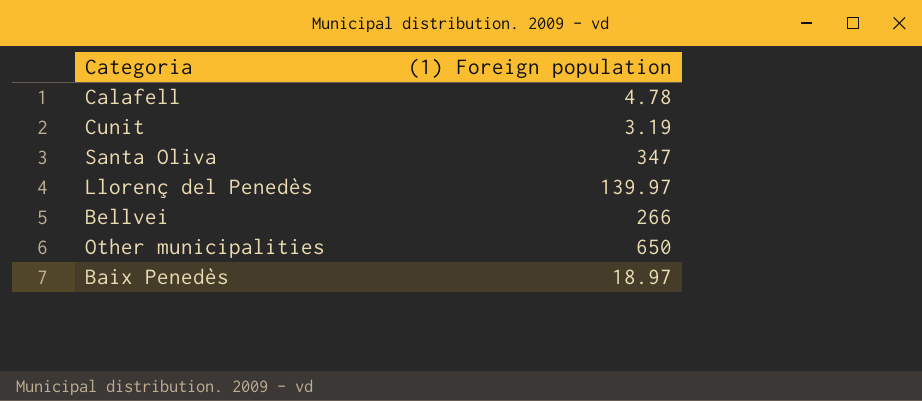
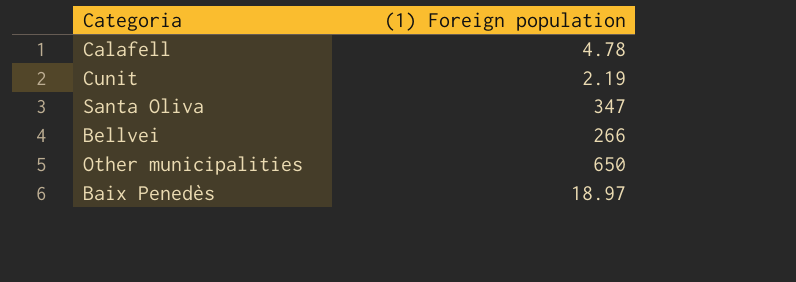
row Llorenç del Penedès: 139.97 -> none
Cunit | (1) Foreign population: 3.19 -> 2.19

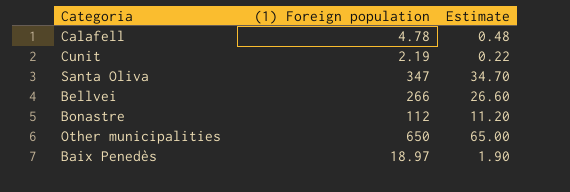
column Estimate | formula: none -> [(1) Foreign population] * 0.1
row Bonastre: none -> 112 | 11.20

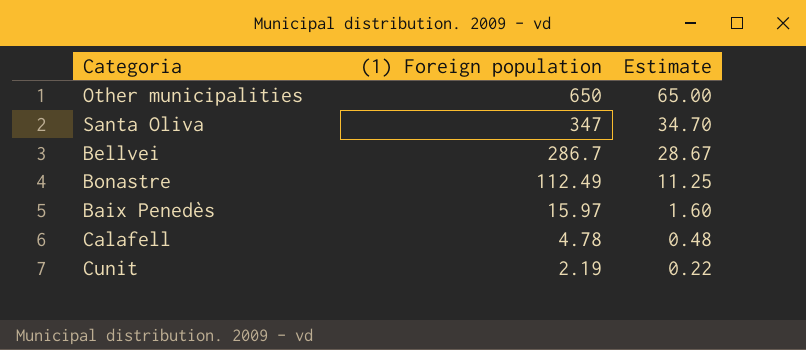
row order: none -> (1) Foreign population descending
Bellvei | (1) Foreign population: 266 -> 286.7
Bellvei | Estimate: 26.60 -> 28.67
Bonastre | (1) Foreign population: 112 -> 112.49
Bonastre | Estimate: 11.20 -> 11.25
Baix Penedès | (1) Foreign population: 18.97 -> 15.97
Baix Penedès | Estimate: 1.90 -> 1.60

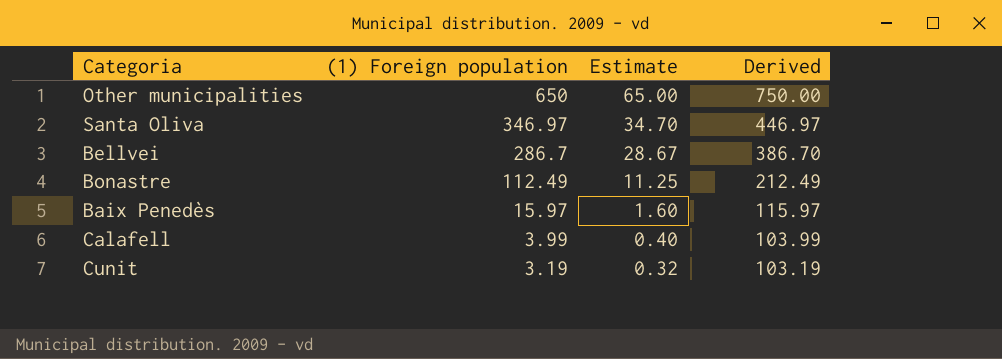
column Derived | formula: none -> [(1) Foreign population] + 100
Santa Oliva | (1) Foreign population: 347 -> 346.97
Calafell | (1) Foreign population: 4.78 -> 3.99
Calafell | Estimate: 0.48 -> 0.40
Cunit | (1) Foreign population: 2.19 -> 3.19
Cunit | Estimate: 0.22 -> 0.32

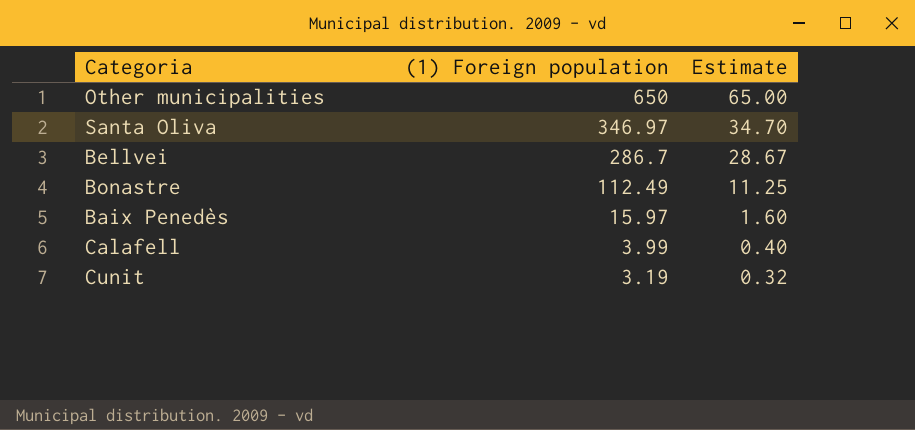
column Derived | formula: [(1) Foreign population] + 100 -> none

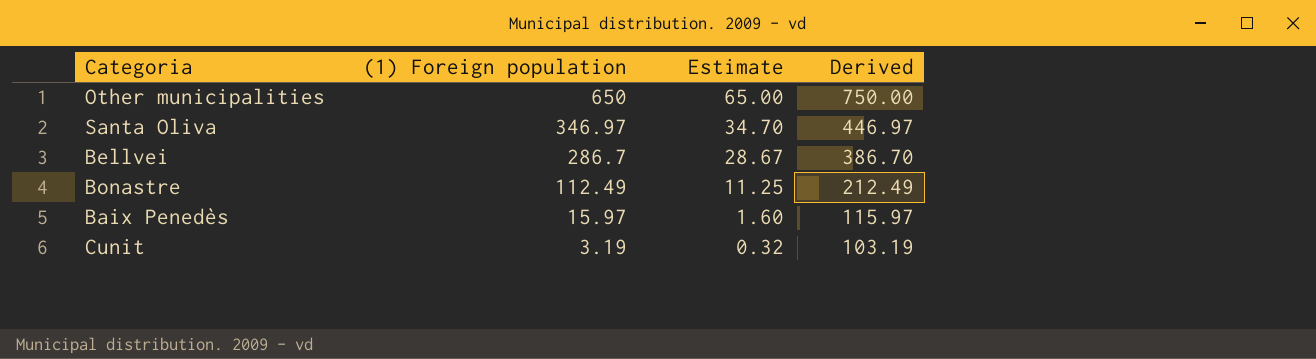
column Derived | formula: none -> [(1) Foreign population] + 100
row Calafell: 3.99 | 0.40 -> none

